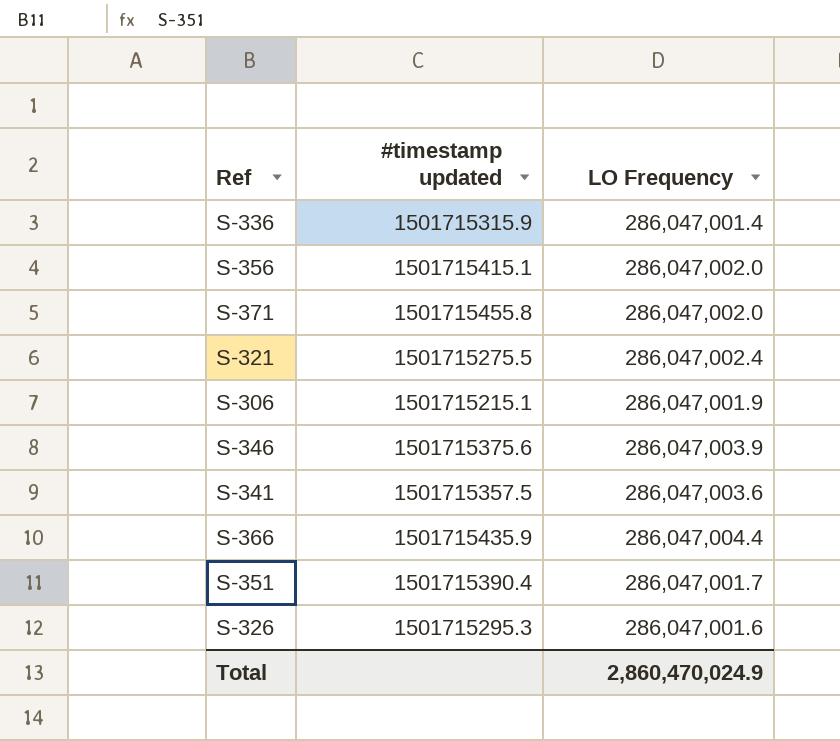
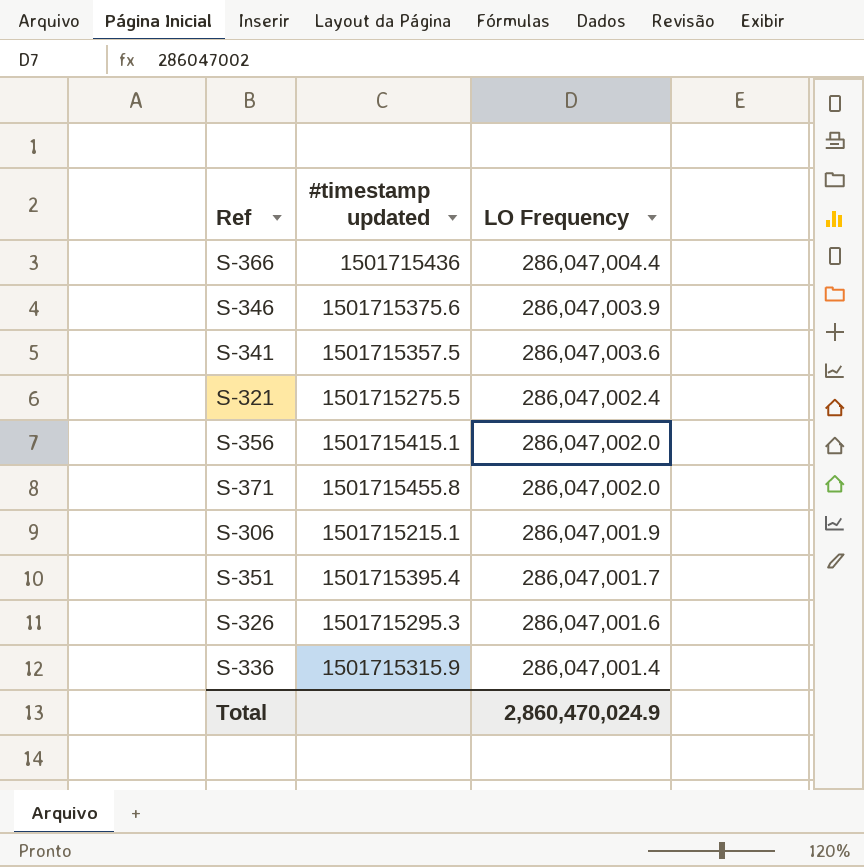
row order: none -> LO Frequency descending
S-366 | #timestamp updated: 1501715435.9 -> 1501715436
S-351 | #timestamp updated: 1501715390.4 -> 1501715395.4

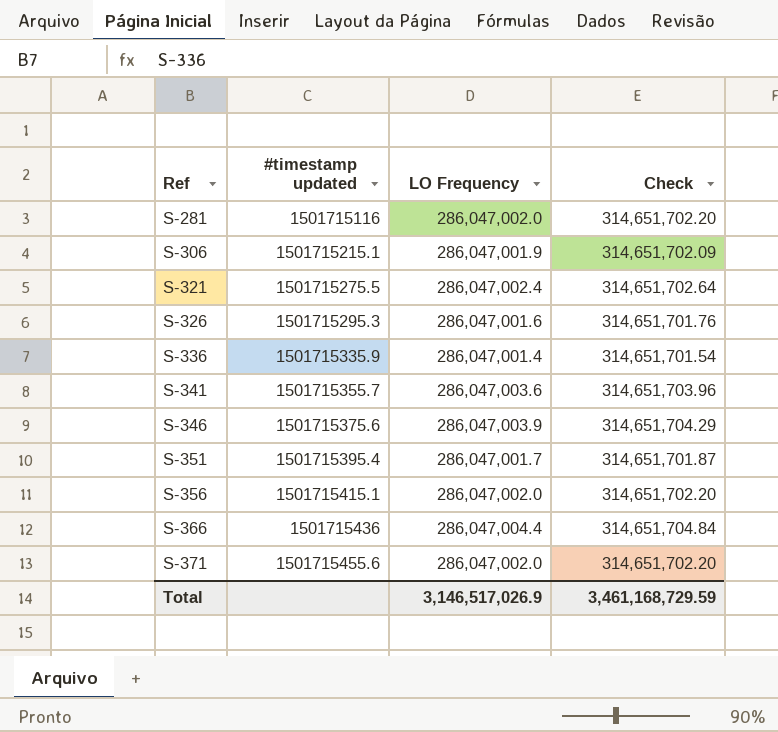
row order: LO Frequency descending -> Ref ascending
column Check | formula: none -> [LO Frequency] * 1.1
row S-281: none -> 1501715116 | 286,047,002.0 | 314,651,702.20
S-336 | #timestamp updated: 1501715315.9 -> 1501715335.9
S-341 | #timestamp updated: 1501715357.5 -> 1501715355.7
S-371 | #timestamp updated: 1501715455.8 -> 1501715455.6
Total | LO Frequency: 2,860,470,024.9 -> 3,146,517,026.9

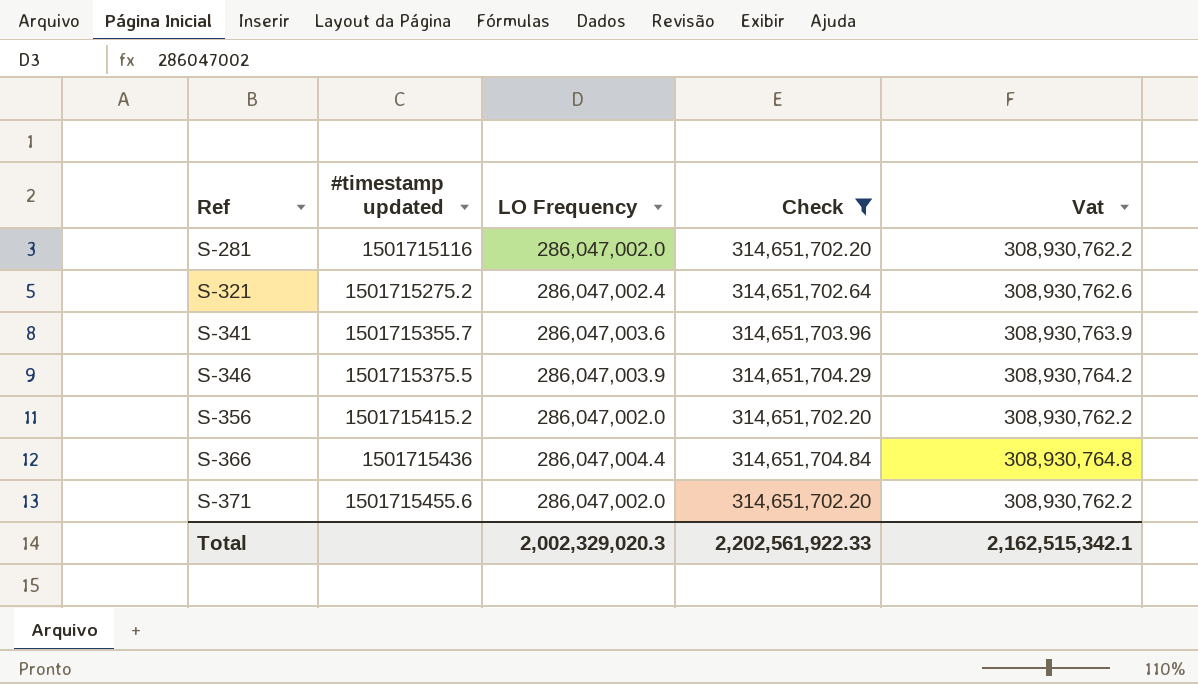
filter: none -> Check >= 314,651,702.20
column Vat | formula: none -> [LO Frequency] * 1.08
S-321 | #timestamp updated: 1501715275.5 -> 1501715275.2
S-346 | #timestamp updated: 1501715375.6 -> 1501715375.5
S-356 | #timestamp updated: 1501715415.1 -> 1501715415.2
Total | LO Frequency: 3,146,517,026.9 -> 2,002,329,020.3
Total | Check: 3,461,168,729.59 -> 2,202,561,922.33

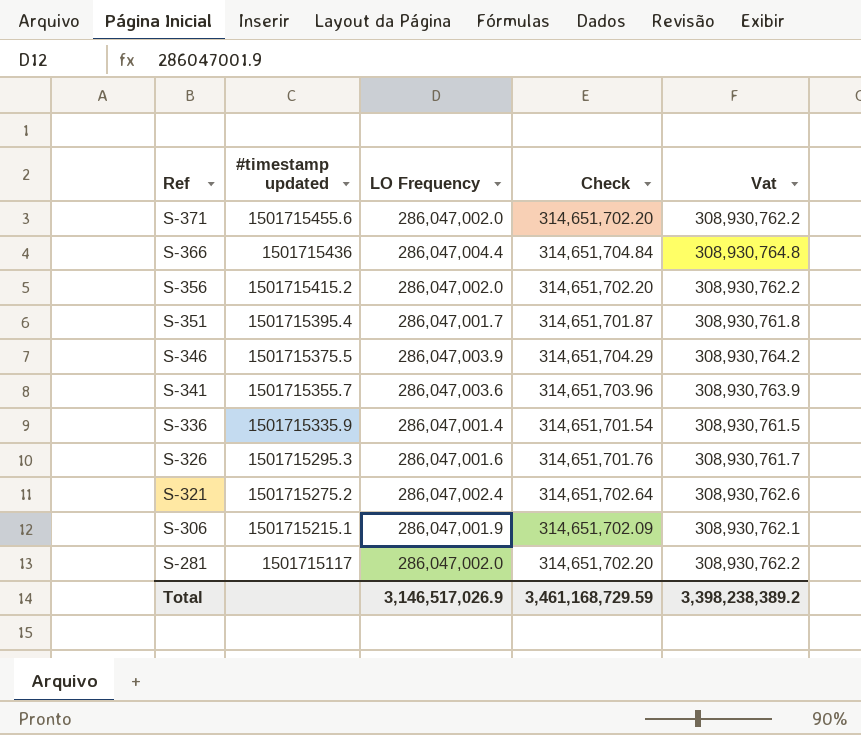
filter: Check >= 314,651,702.20 -> none
row order: Ref ascending -> Ref descending
S-281 | #timestamp updated: 1501715116 -> 1501715117
Total | LO Frequency: 2,002,329,020.3 -> 3,146,517,026.9
Total | Check: 2,202,561,922.33 -> 3,461,168,729.59
Total | Vat: 2,162,515,342.1 -> 3,398,238,389.2

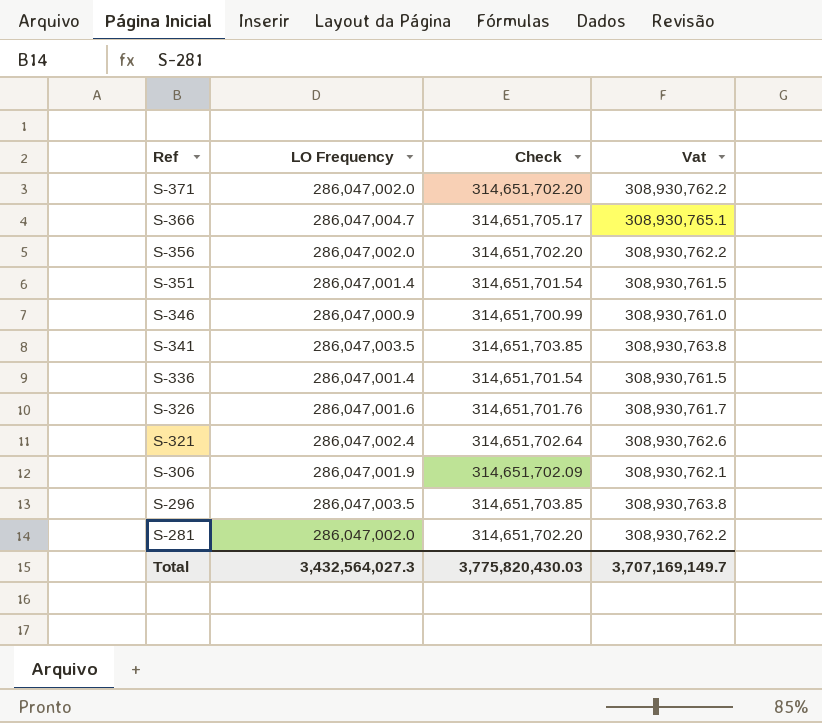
column #timestamp updated | position: 2 -> none
S-366 | LO Frequency: 286,047,004.4 -> 286,047,004.7
S-366 | Check: 314,651,704.84 -> 314,651,705.17
S-366 | Vat: 308,930,764.8 -> 308,930,765.1
S-351 | LO Frequency: 286,047,001.7 -> 286,047,001.4
S-351 | Check: 314,651,701.87 -> 314,651,701.54
S-351 | Vat: 308,930,761.8 -> 308,930,761.5
S-346 | LO Frequency: 286,047,003.9 -> 286,047,000.9
S-346 | Check: 314,651,704.29 -> 314,651,700.99
S-346 | Vat: 308,930,764.2 -> 308,930,761.0
S-341 | LO Frequency: 286,047,003.6 -> 286,047,003.5
S-341 | Check: 314,651,703.96 -> 314,651,703.85
S-341 | Vat: 308,930,763.9 -> 308,930,763.8
row S-296: none -> 286,047,003.5 | 314,651,703.85 | 308,930,763.8
Total | LO Frequency: 3,146,517,026.9 -> 3,432,564,027.3
Total | Check: 3,461,168,729.59 -> 3,775,820,430.03
Total | Vat: 3,398,238,389.2 -> 3,707,169,149.7

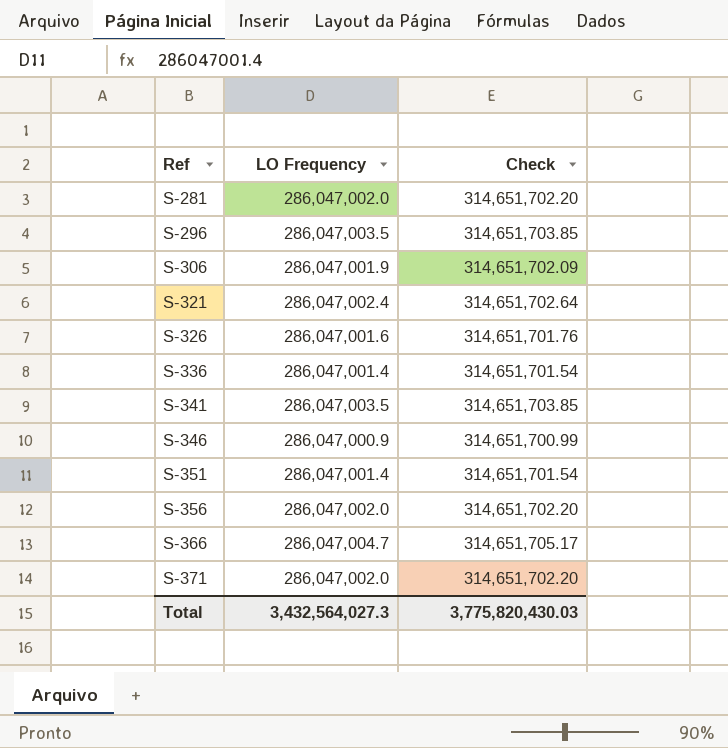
row order: Ref descending -> Ref ascending
column Vat | formula: [LO Frequency] * 1.08 -> none

